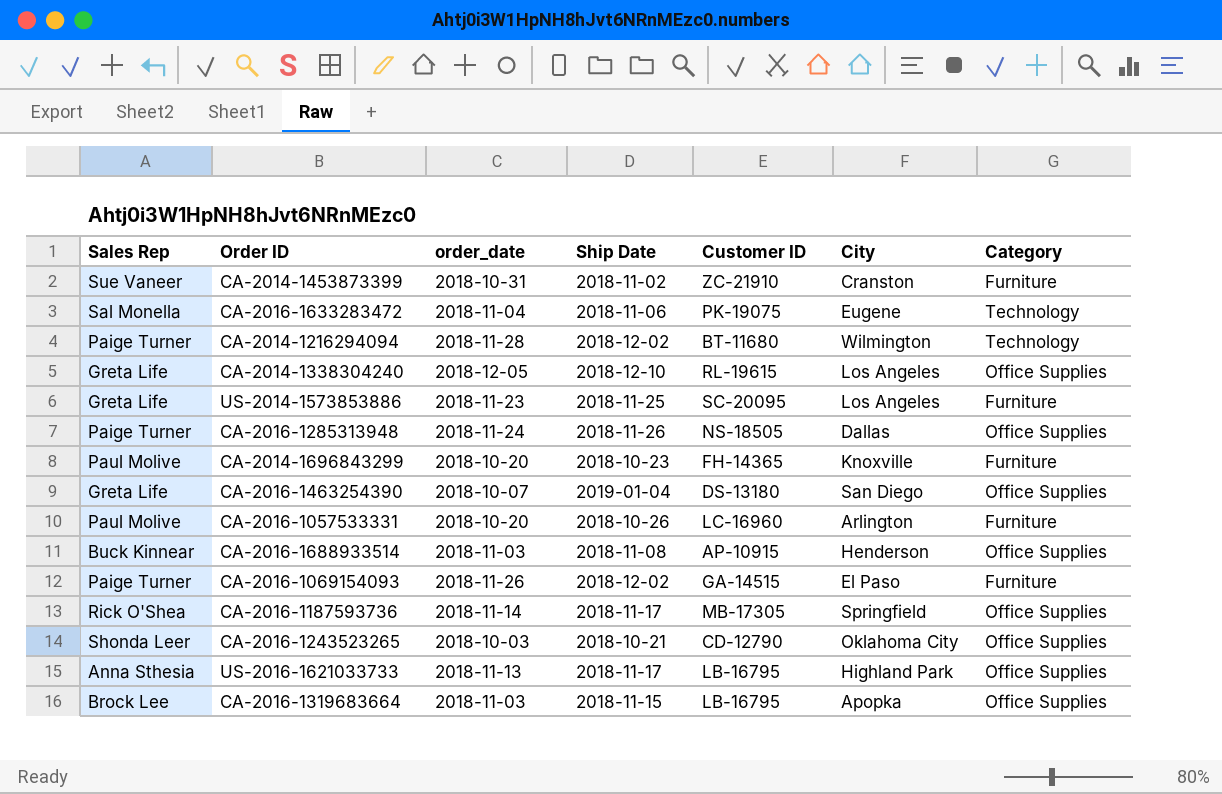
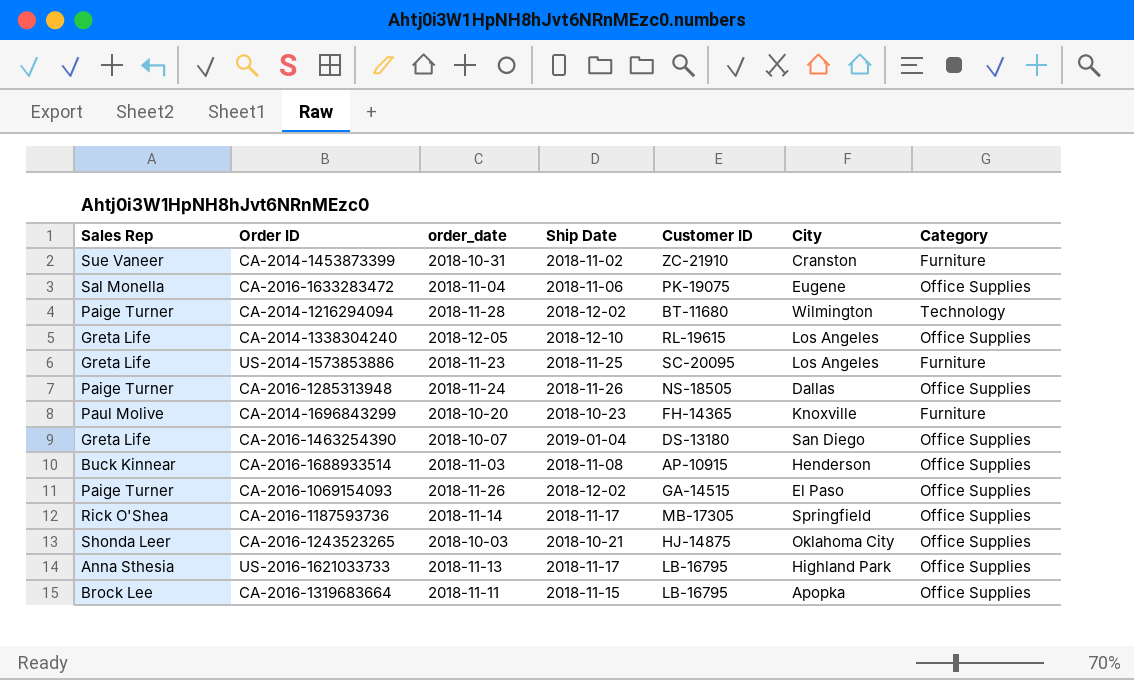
row CA-2016-1057533331: Paul Molive | 2018-10-20 | 2018-10-26 | LC-16960 | Arlington | Furniture -> none
CA-2016-1633283472 | Category: Technology -> Office Supplies
CA-2016-1069154093 | Category: Furniture -> Office Supplies
CA-2016-1243523265 | Customer ID: CD-12790 -> HJ-14875
CA-2016-1319683664 | order_date: 2018-11-03 -> 2018-11-11

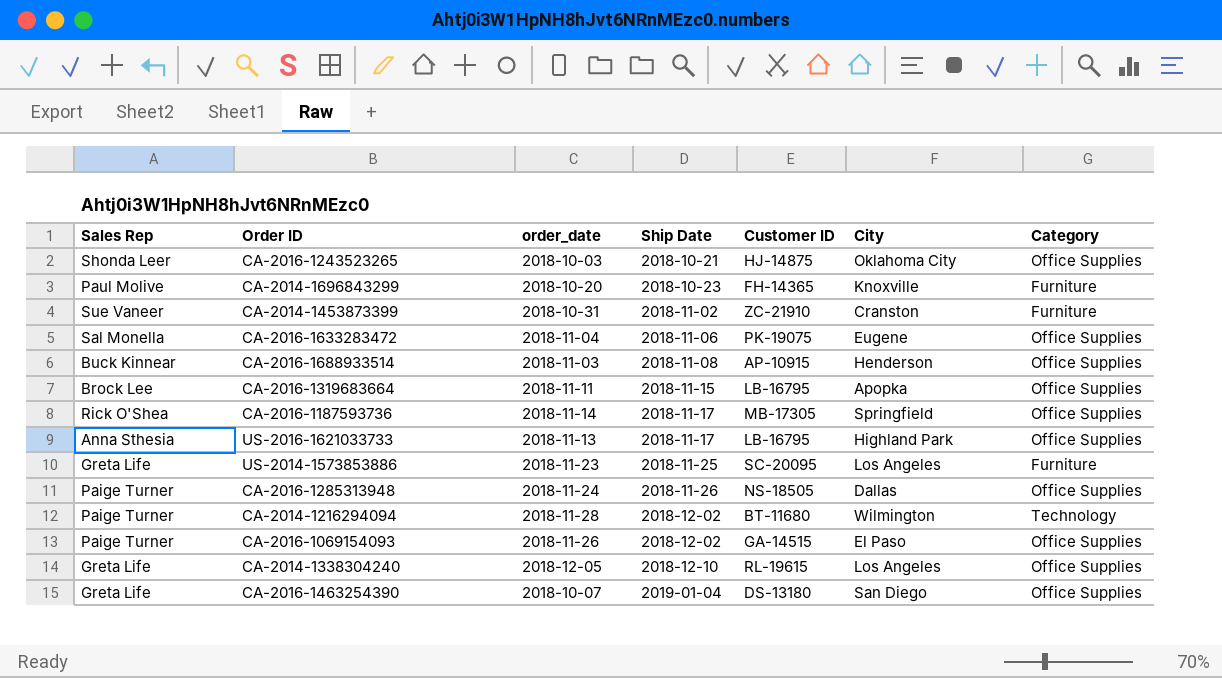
row order: none -> Ship Date ascending

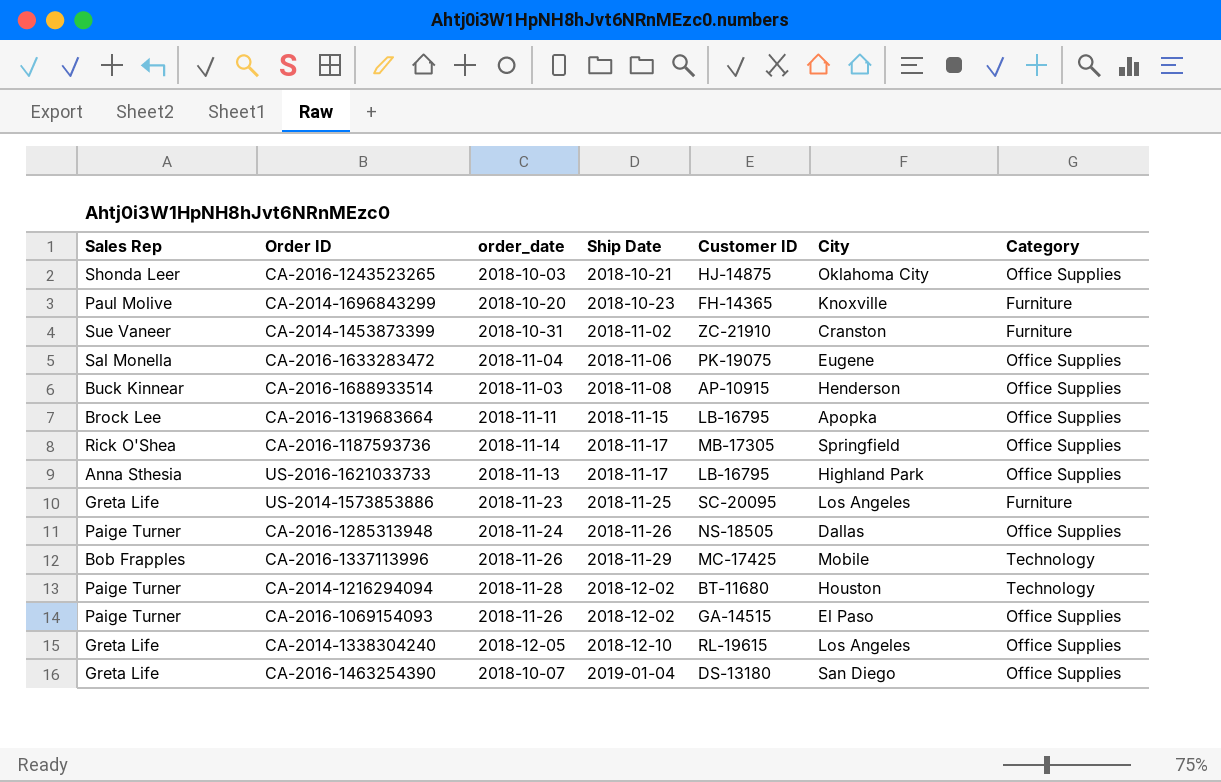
row CA-2016-1337113996: none -> Bob Frapples | 2018-11-26 | 2018-11-29 | MC-17425 | Mobile | Technology
CA-2014-1216294094 | City: Wilmington -> Houston

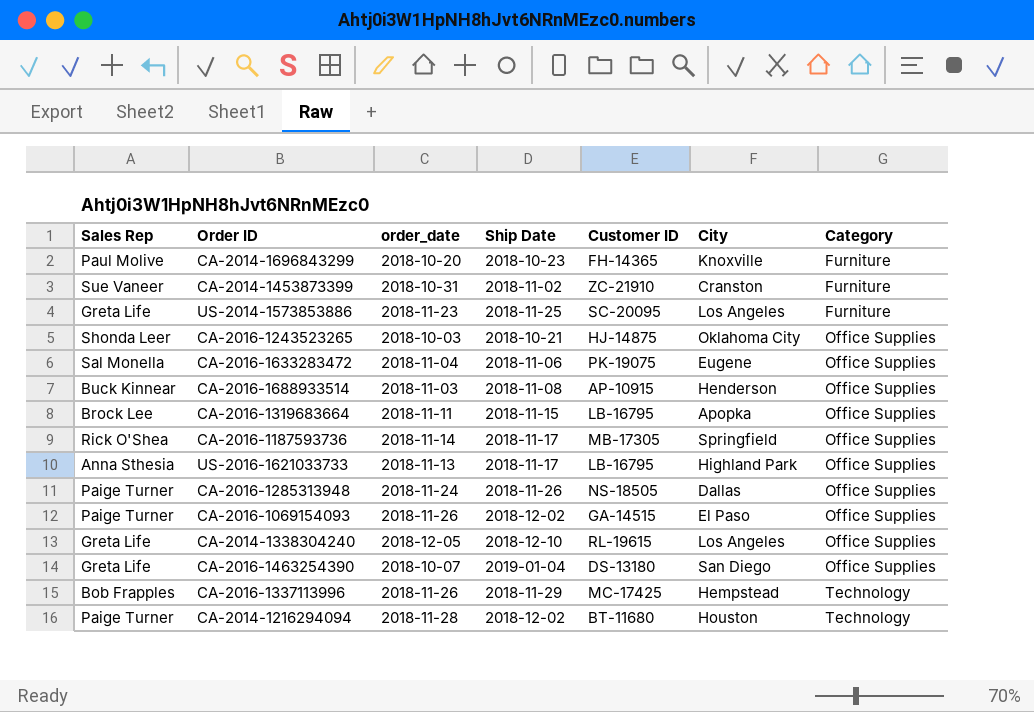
row order: Ship Date ascending -> Category ascending
CA-2016-1337113996 | City: Mobile -> Hempstead

